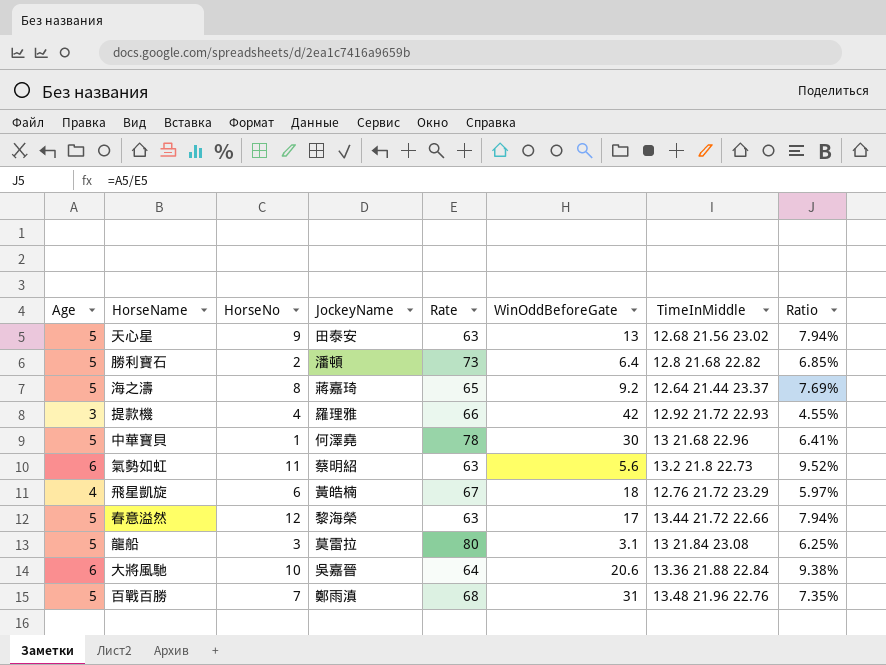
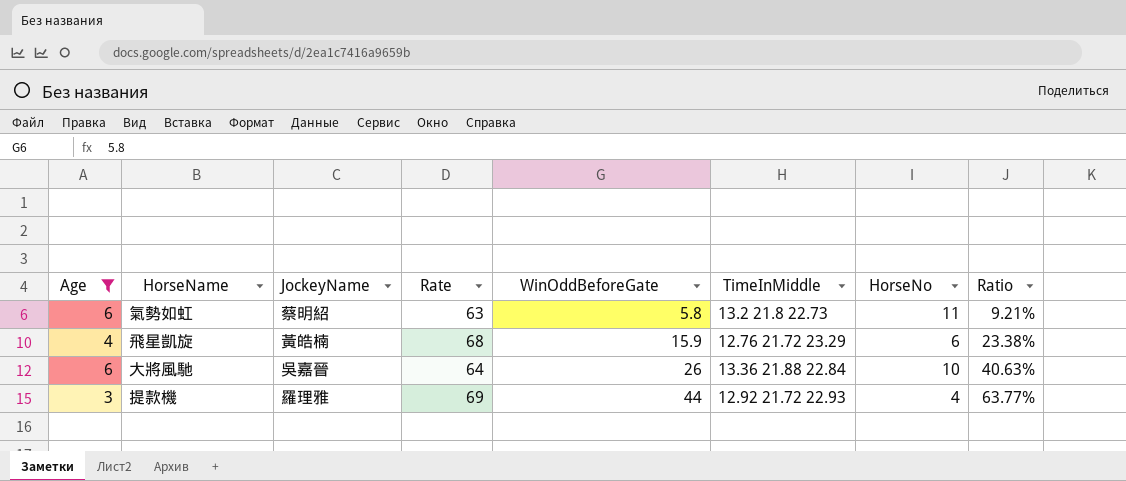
filter: none -> Age != 5
row order: none -> WinOddBeforeGate ascending
column HorseNo | position: 3 -> 7
column Ratio | formula: [Age] / [Rate] -> [WinOddBeforeGate] / [Rate]
氣勢如虹 | WinOddBeforeGate: 5.6 -> 5.8
飛星凱旋 | Rate: 67 -> 68
飛星凱旋 | WinOddBeforeGate: 18 -> 15.9
大將風馳 | WinOddBeforeGate: 20.6 -> 26
提款機 | Rate: 66 -> 69
提款機 | WinOddBeforeGate: 42 -> 44

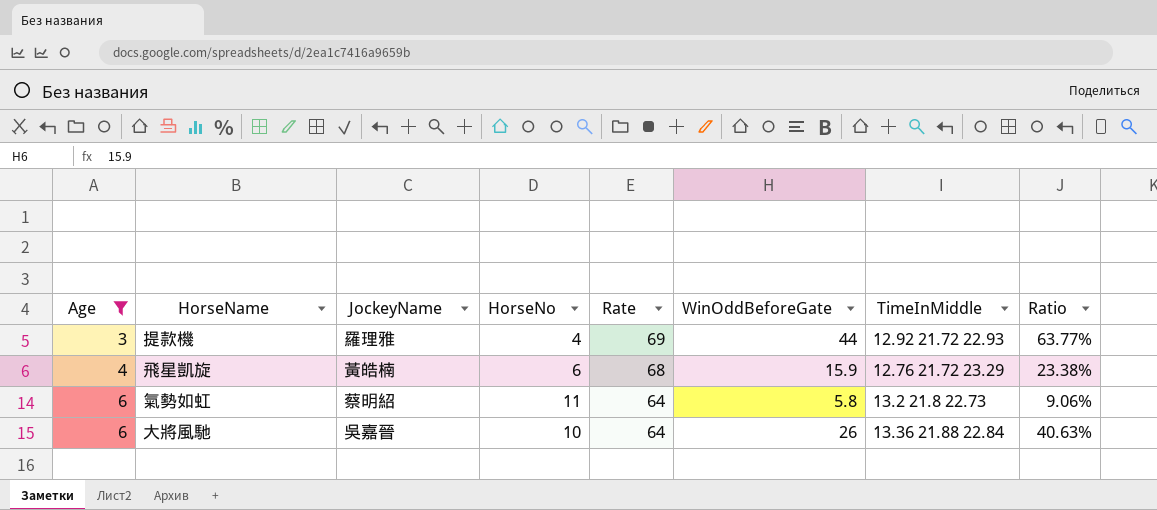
row order: WinOddBeforeGate ascending -> Age ascending
column HorseNo | position: 7 -> 4
氣勢如虹 | Rate: 63 -> 64
氣勢如虹 | Ratio: 9.21% -> 9.06%

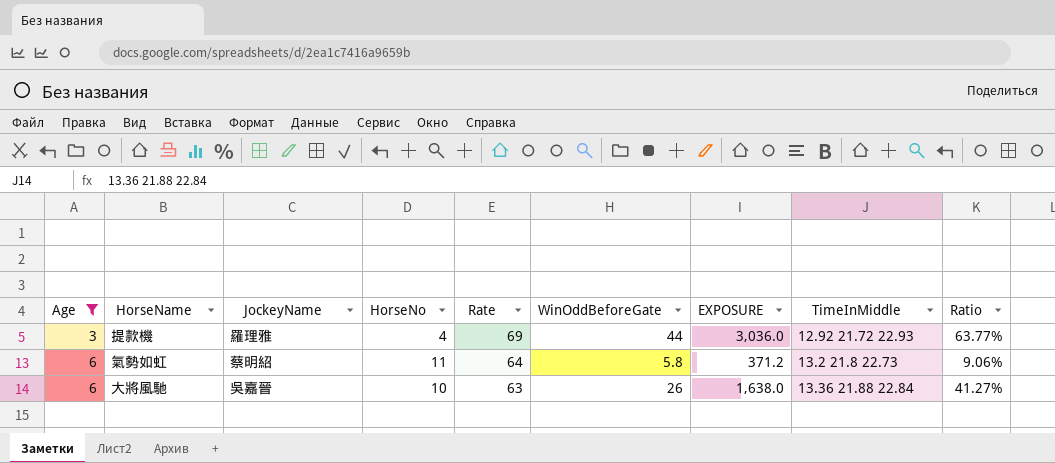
column EXPOSURE | formula: none -> [Rate] * [WinOddBeforeGate]
row 飛星凱旋: 4 | 黃皓楠 | 6 | 68 | 15.9 | 12.76 21.72 23.29 | 23.38% -> none
大將風馳 | Rate: 64 -> 63
大將風馳 | Ratio: 40.63% -> 41.27%

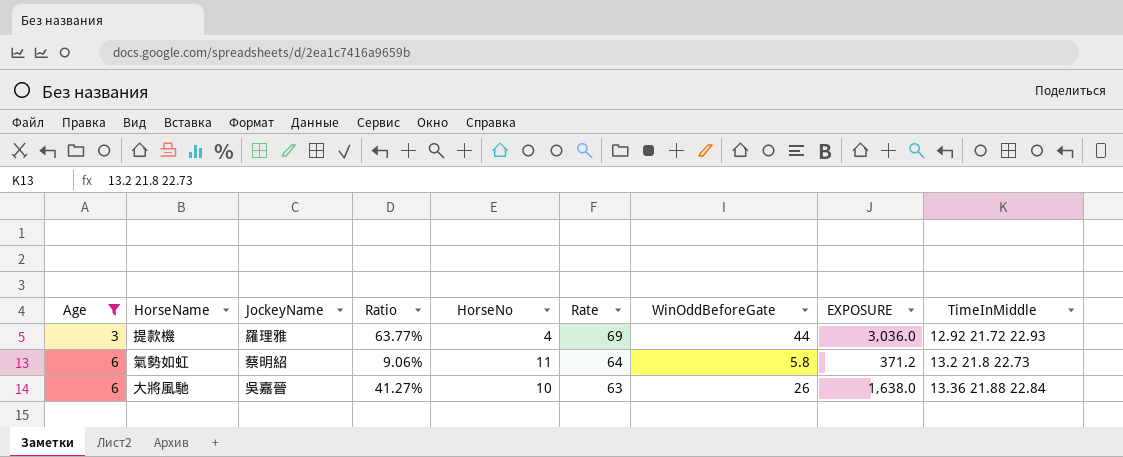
column Ratio | position: 9 -> 4

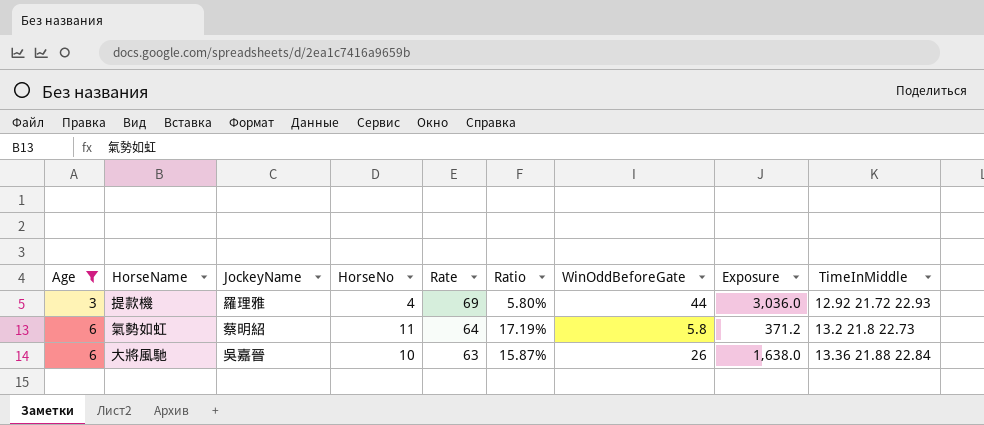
column Ratio | formula: [WinOddBeforeGate] / [Rate] -> [HorseNo] / [Rate]
column Ratio | position: 4 -> 6
column name: EXPOSURE -> Exposure

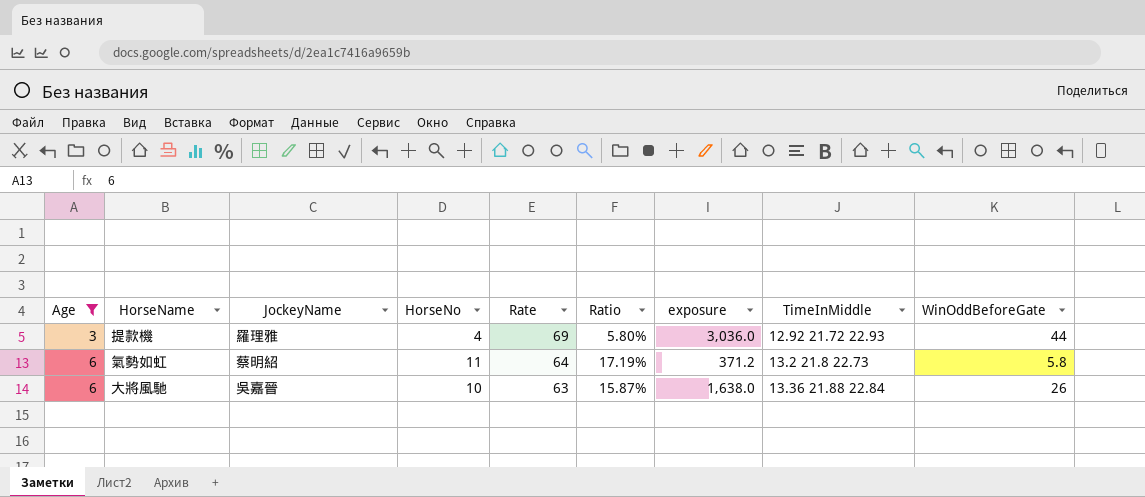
column name: Exposure -> exposure
column WinOddBeforeGate | position: 7 -> 9

